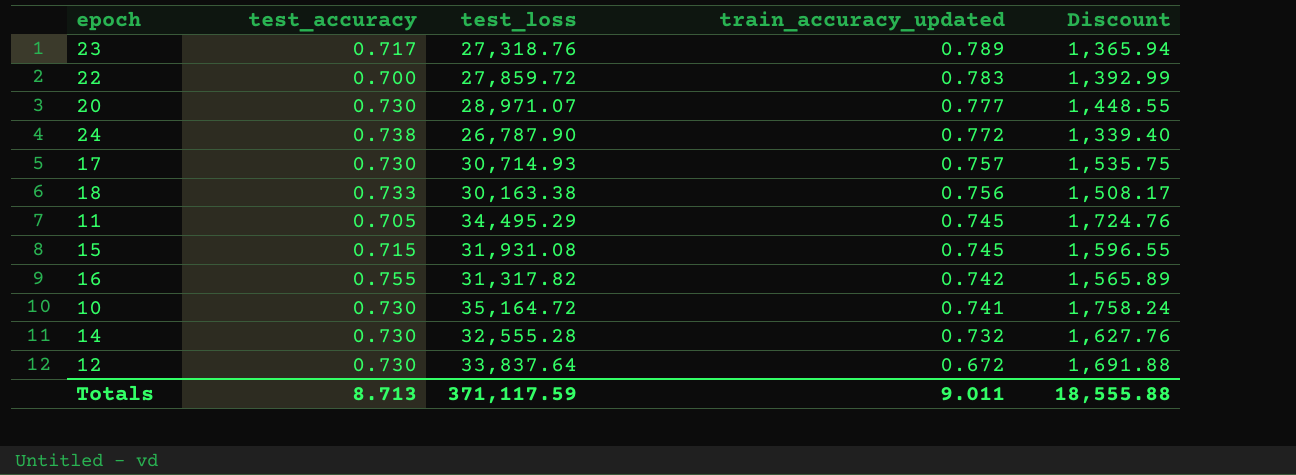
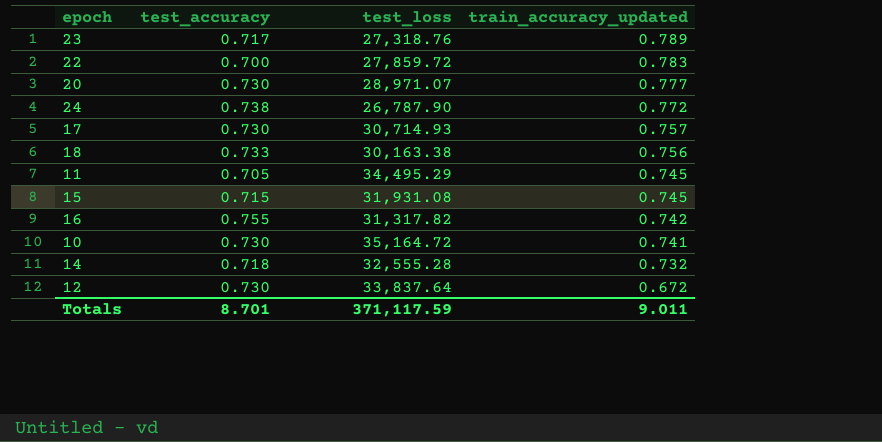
column Discount | formula: [test_loss] * 0.05 -> none
14 | test_accuracy: 0.730 -> 0.718
Totals | test_accuracy: 8.713 -> 8.701

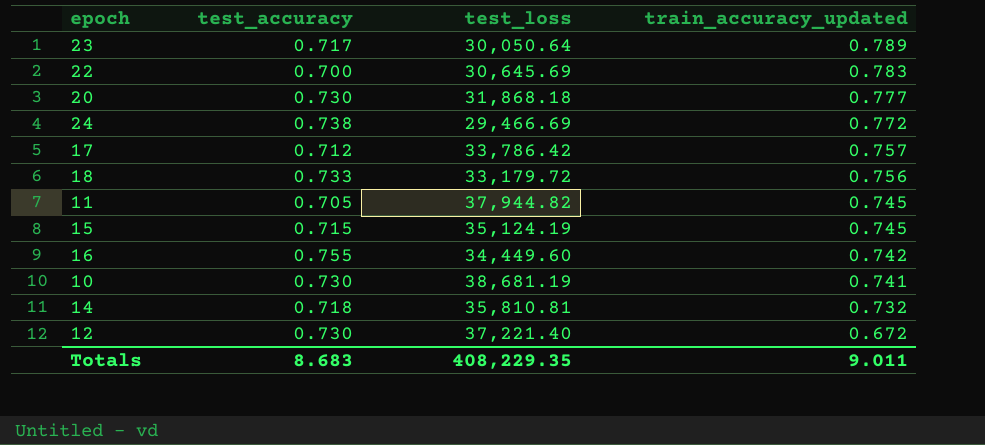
23 | test_loss: 27,318.76 -> 30,050.64
22 | test_loss: 27,859.72 -> 30,645.69
20 | test_loss: 28,971.07 -> 31,868.18
24 | test_loss: 26,787.90 -> 29,466.69
17 | test_accuracy: 0.730 -> 0.712
17 | test_loss: 30,714.93 -> 33,786.42
18 | test_loss: 30,163.38 -> 33,179.72
11 | test_loss: 34,495.29 -> 37,944.82
15 | test_loss: 31,931.08 -> 35,124.19
16 | test_loss: 31,317.82 -> 34,449.60
10 | test_loss: 35,164.72 -> 38,681.19
14 | test_loss: 32,555.28 -> 35,810.81
12 | test_loss: 33,837.64 -> 37,221.40
Totals | test_accuracy: 8.701 -> 8.683
Totals | test_loss: 371,117.59 -> 408,229.35

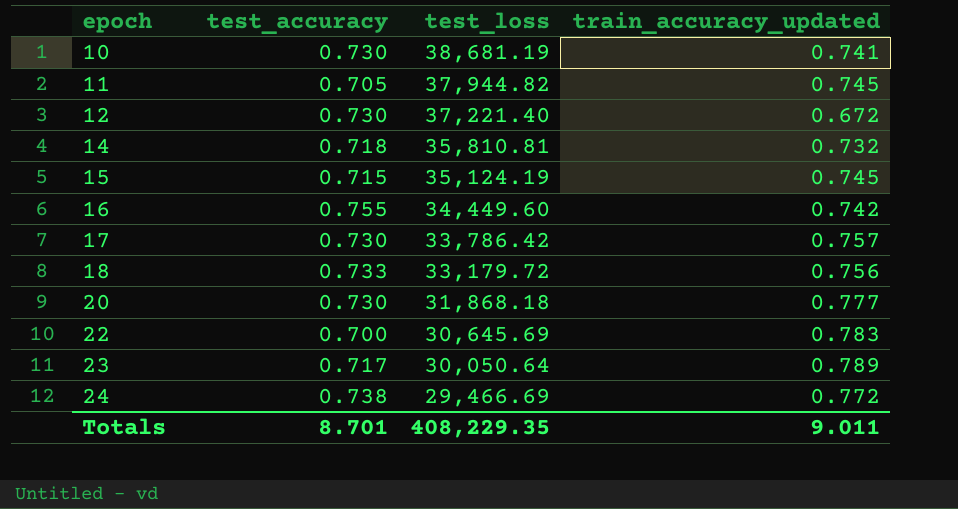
row order: train_accuracy_updated descending -> epoch ascending
17 | test_accuracy: 0.712 -> 0.730
Totals | test_accuracy: 8.683 -> 8.701

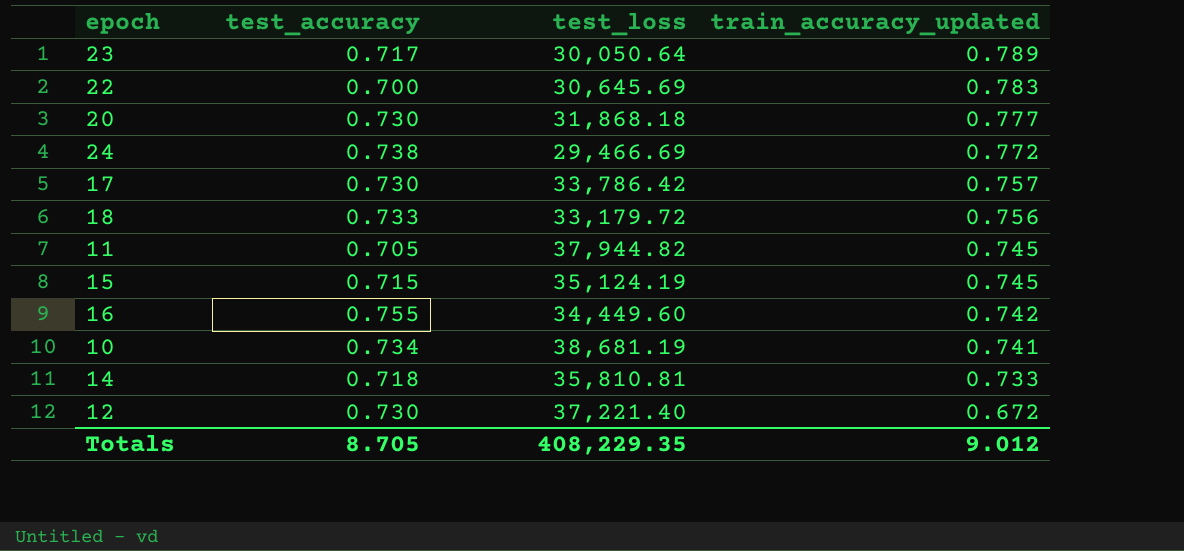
row order: epoch ascending -> train_accuracy_updated descending
10 | test_accuracy: 0.730 -> 0.734
14 | train_accuracy_updated: 0.732 -> 0.733
Totals | test_accuracy: 8.701 -> 8.705
Totals | train_accuracy_updated: 9.011 -> 9.012

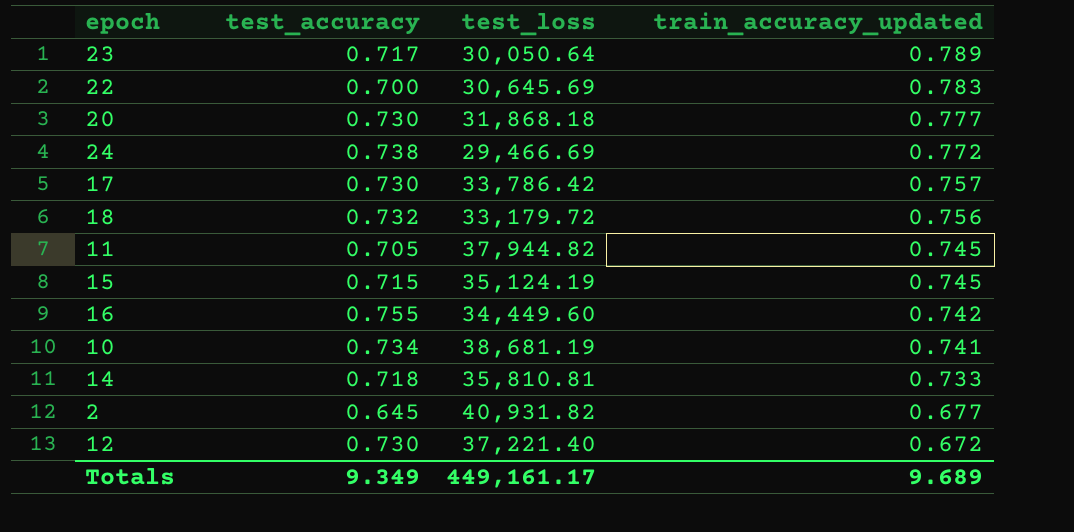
18 | test_accuracy: 0.733 -> 0.732
row 2: none -> 0.645 | 40,931.82 | 0.677
Totals | test_accuracy: 8.705 -> 9.349
Totals | test_loss: 408,229.35 -> 449,161.17
Totals | train_accuracy_updated: 9.012 -> 9.689

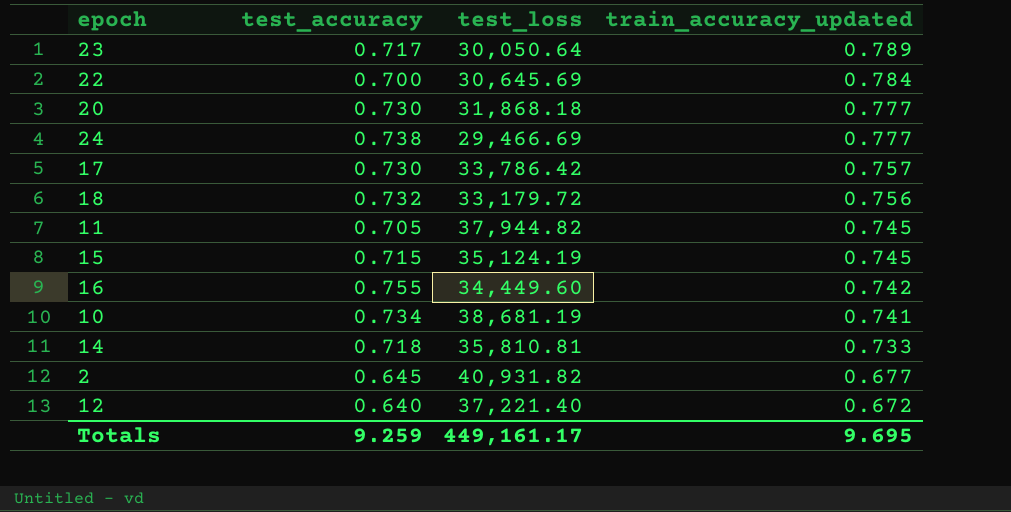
22 | train_accuracy_updated: 0.783 -> 0.784
24 | train_accuracy_updated: 0.772 -> 0.777
12 | test_accuracy: 0.730 -> 0.640
Totals | test_accuracy: 9.349 -> 9.259
Totals | train_accuracy_updated: 9.689 -> 9.695

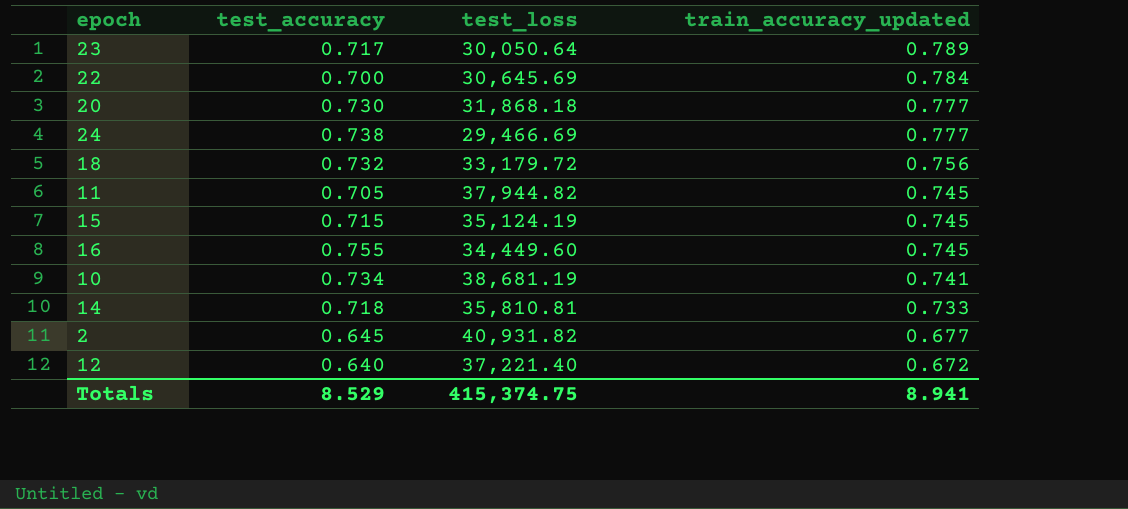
row 17: 0.730 | 33,786.42 | 0.757 -> none
16 | train_accuracy_updated: 0.742 -> 0.745
Totals | test_accuracy: 9.259 -> 8.529
Totals | test_loss: 449,161.17 -> 415,374.75
Totals | train_accuracy_updated: 9.695 -> 8.941

